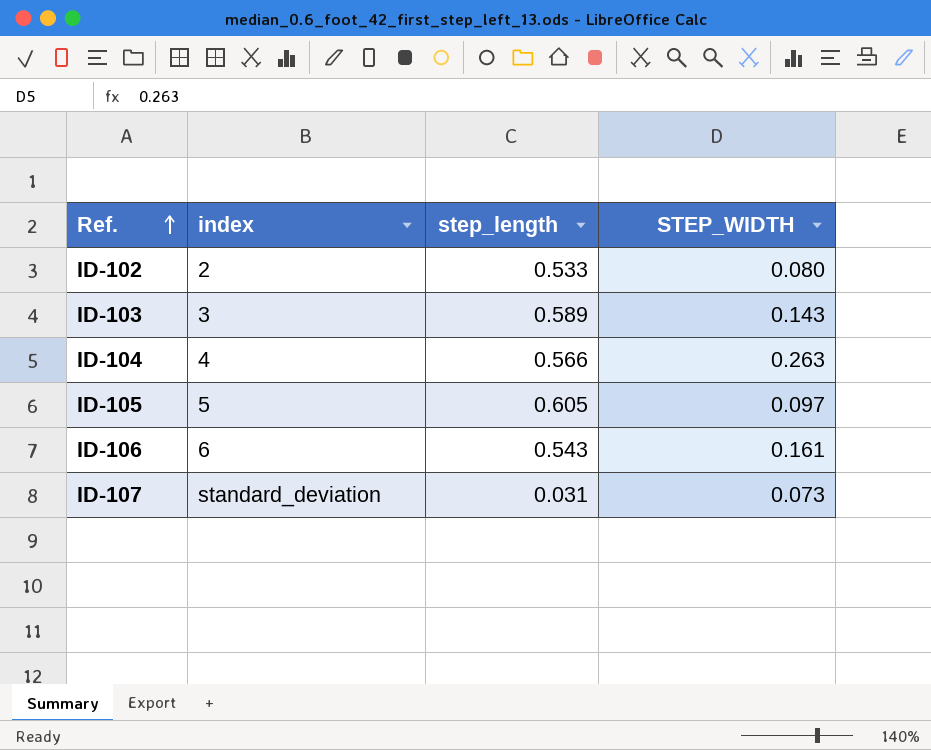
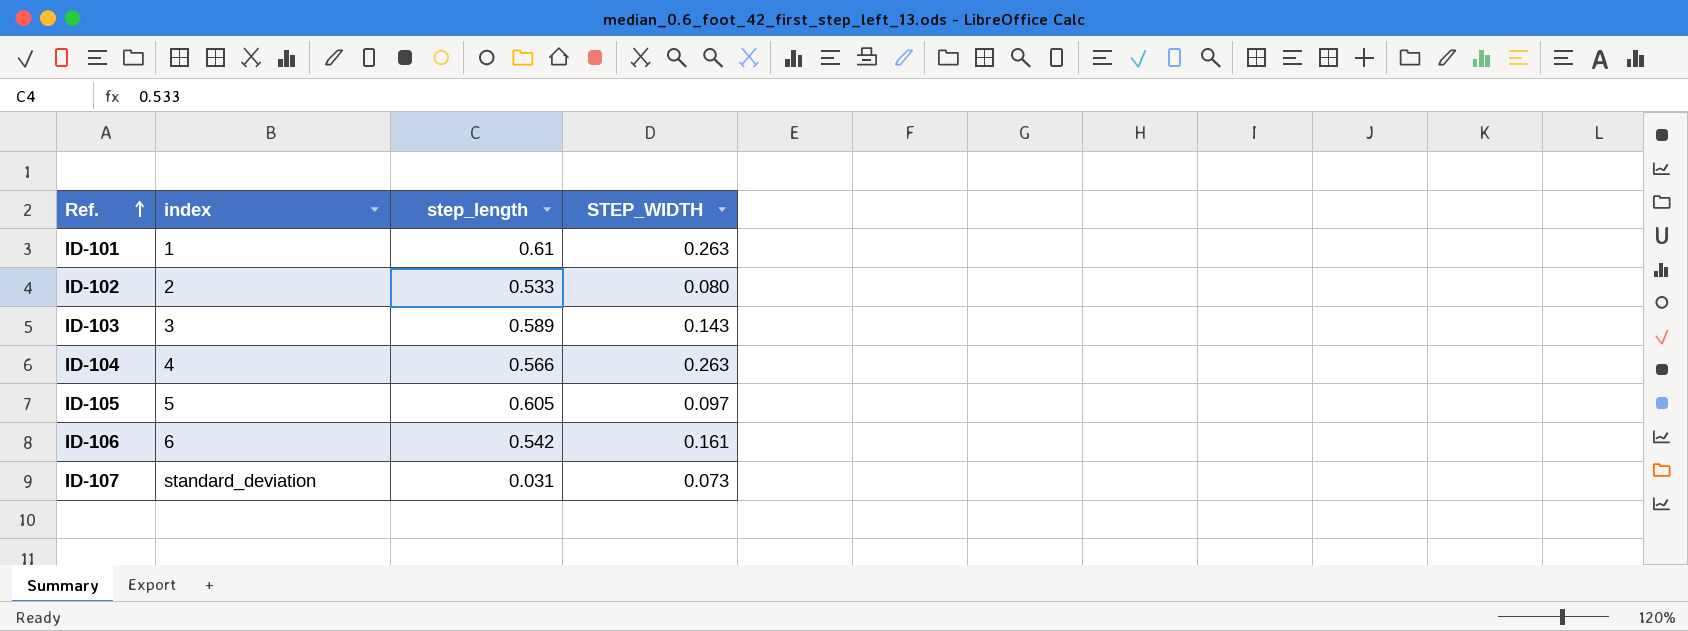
row ID-101: none -> 1 | 0.61 | 0.263
ID-106 | step_length: 0.543 -> 0.542

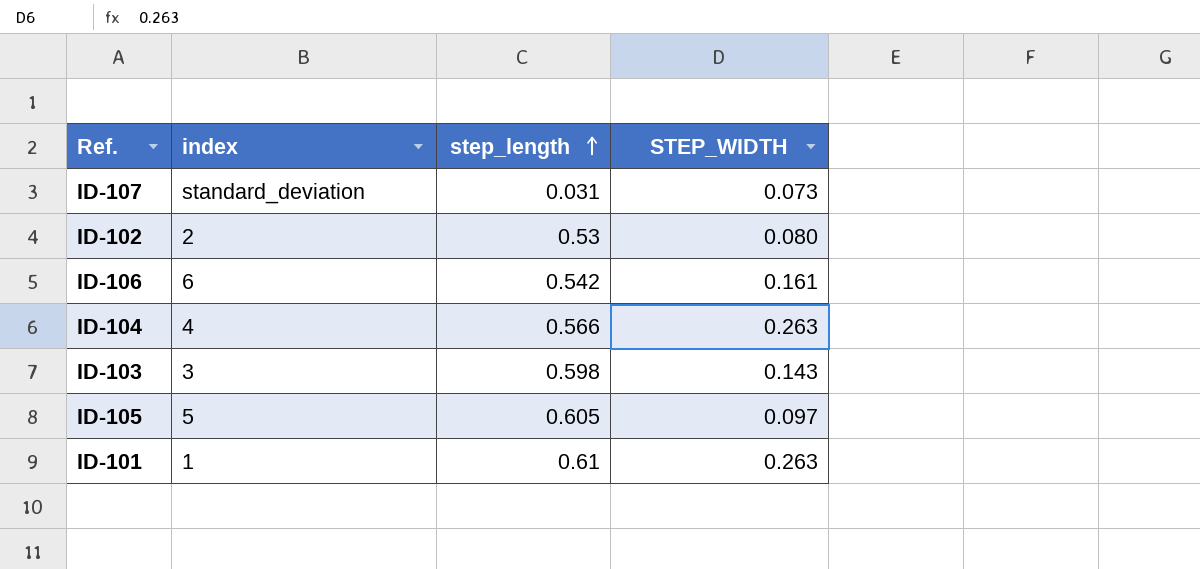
row order: Ref. ascending -> step_length ascending
ID-102 | step_length: 0.533 -> 0.53
ID-103 | step_length: 0.589 -> 0.598

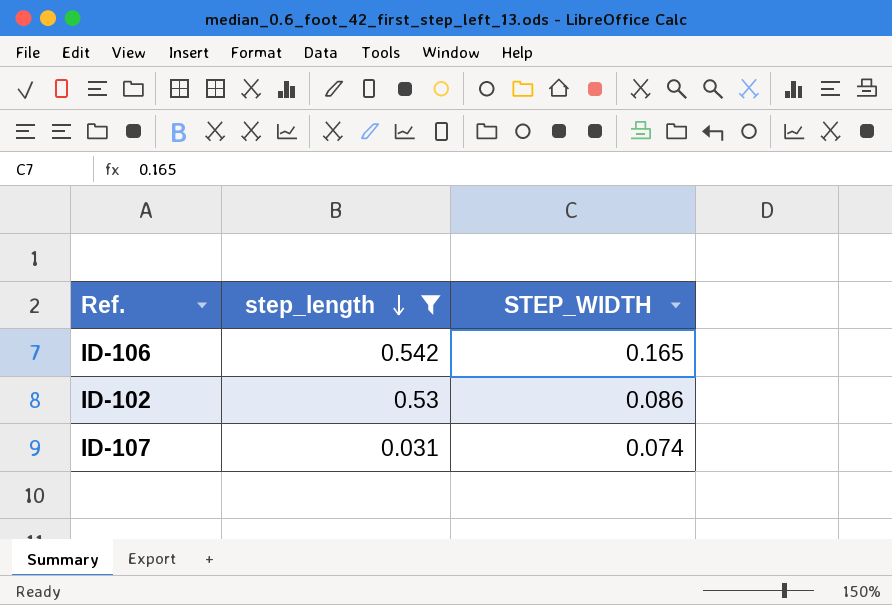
filter: none -> step_length <= 0.542
row order: step_length ascending -> step_length descending
column index | position: 2 -> none
ID-106 | STEP_WIDTH: 0.161 -> 0.165
ID-102 | STEP_WIDTH: 0.080 -> 0.086
ID-107 | STEP_WIDTH: 0.073 -> 0.074

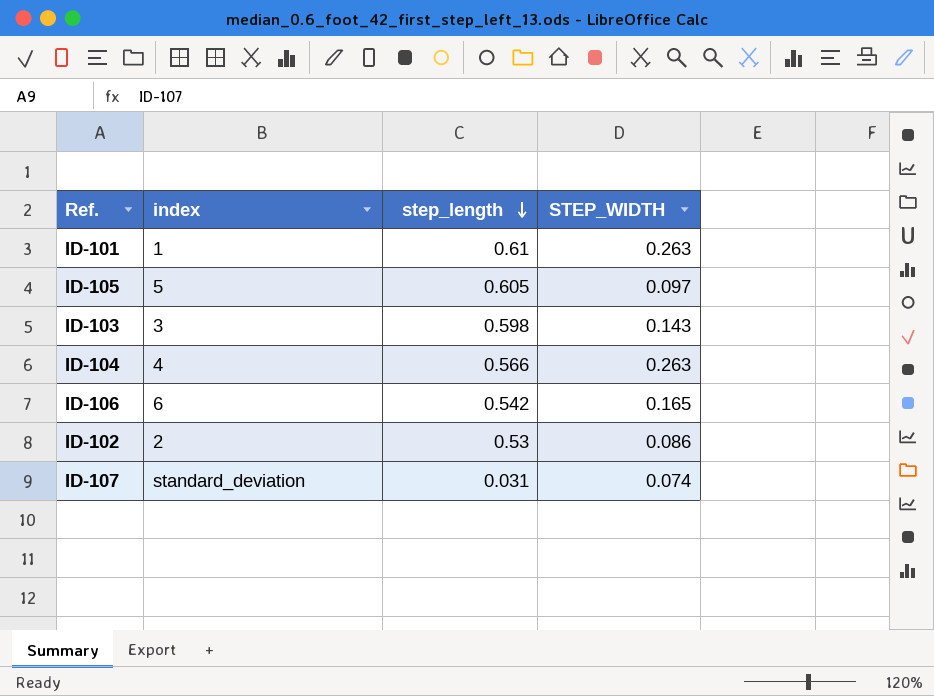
filter: step_length <= 0.542 -> none
column index | position: none -> 2

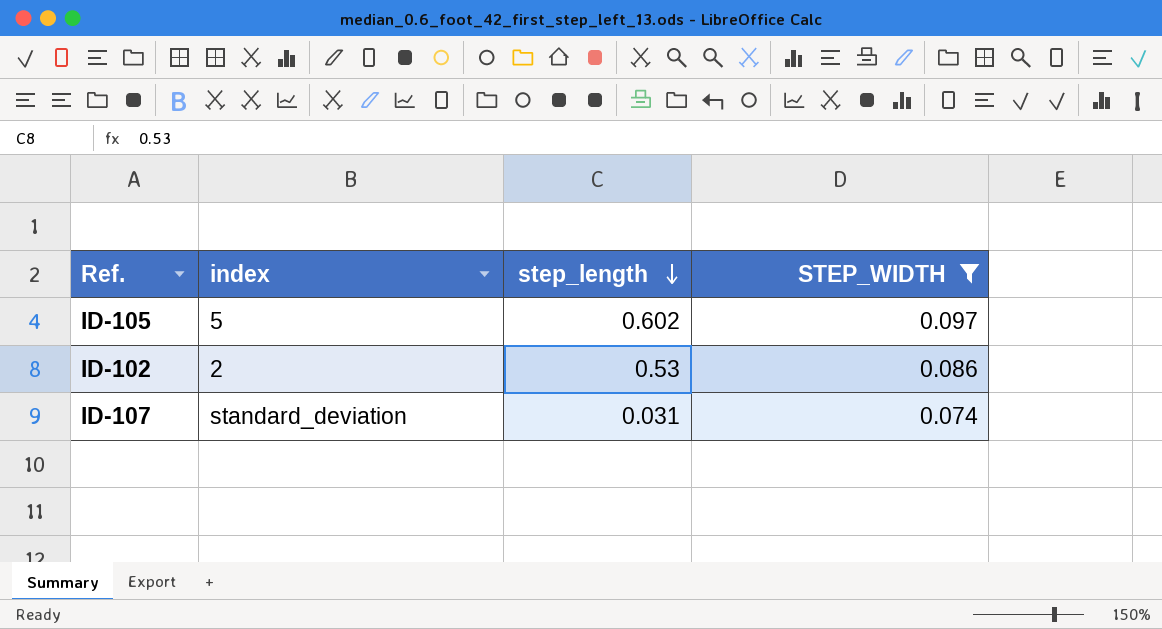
filter: none -> STEP_WIDTH <= 0.097
ID-105 | step_length: 0.605 -> 0.602

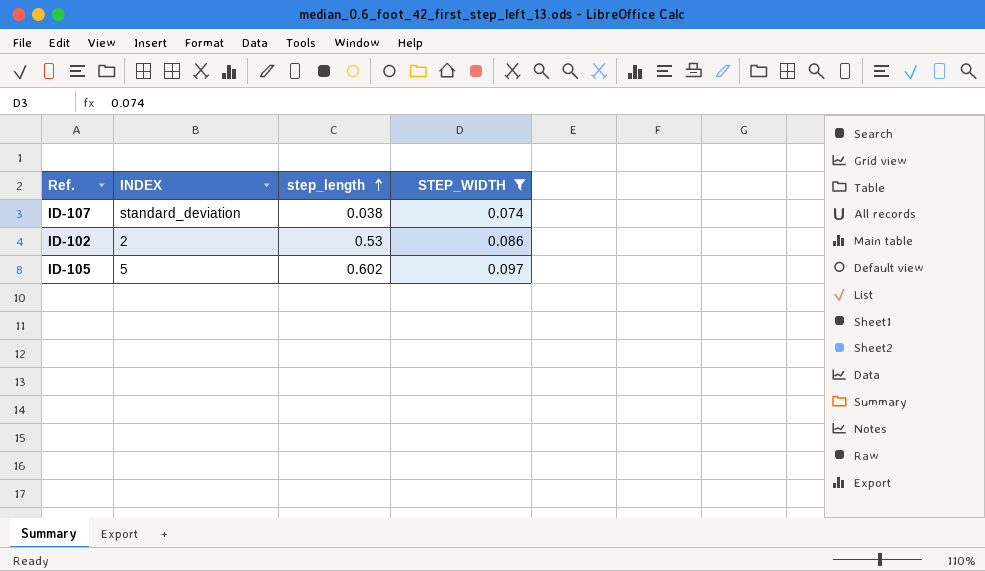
row order: step_length descending -> step_length ascending
column name: index -> INDEX
ID-107 | step_length: 0.031 -> 0.038

